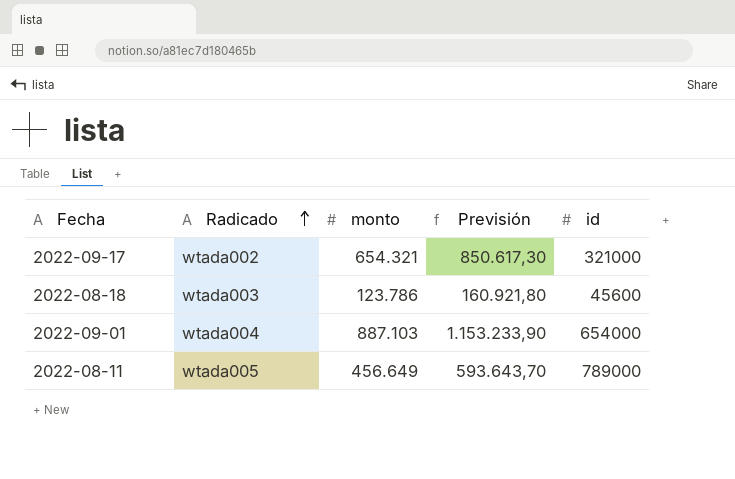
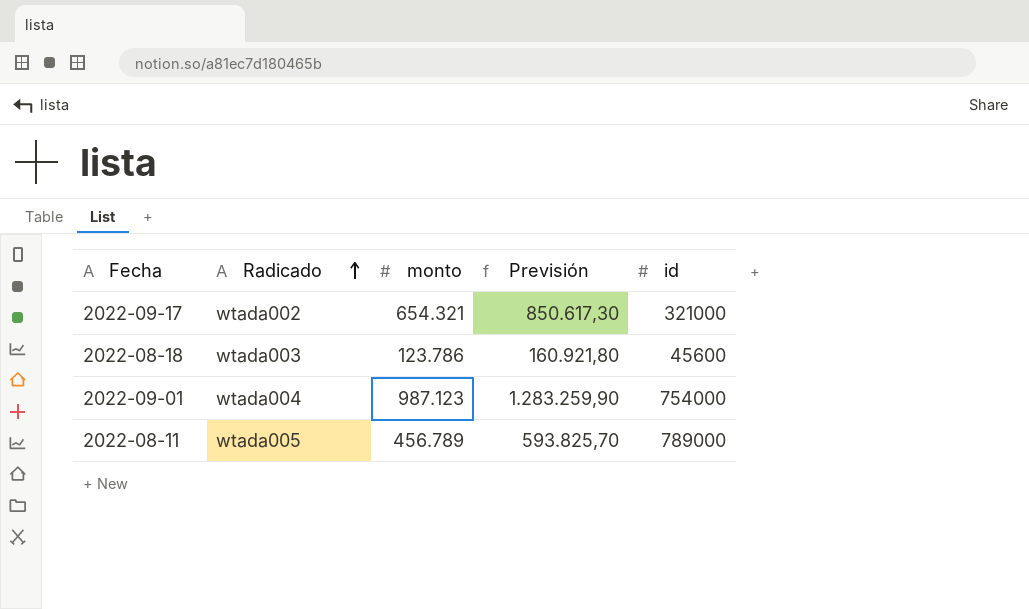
2022-09-01 | monto: 887.103 -> 987.123
2022-09-01 | Previsión: 1.153.233,90 -> 1.283.259,90
2022-09-01 | id: 654000 -> 754000
2022-08-11 | monto: 456.649 -> 456.789
2022-08-11 | Previsión: 593.643,70 -> 593.825,70

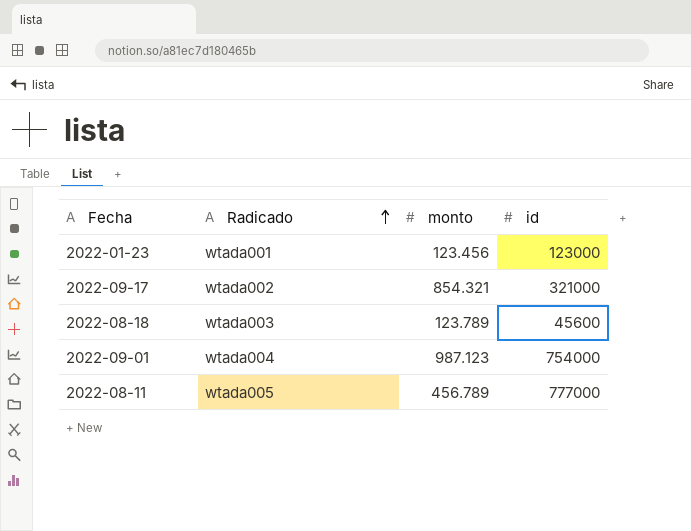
column Previsión | formula: [monto] * 1,3 -> none
row 2022-01-23: none -> wtada001 | 123.456 | 123000
2022-09-17 | monto: 654.321 -> 854.321
2022-08-18 | monto: 123.786 -> 123.789
2022-08-11 | id: 789000 -> 777000

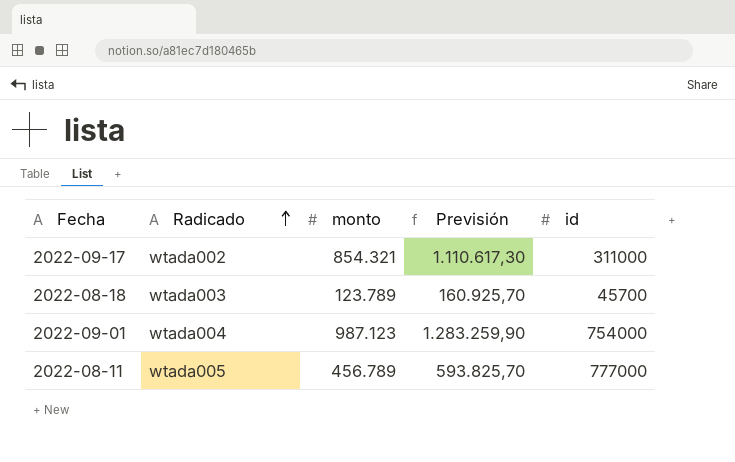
column Previsión | formula: none -> [monto] * 1,3
row 2022-01-23: wtada001 | 123.456 | 123000 -> none
2022-09-17 | id: 321000 -> 311000
2022-08-18 | id: 45600 -> 45700

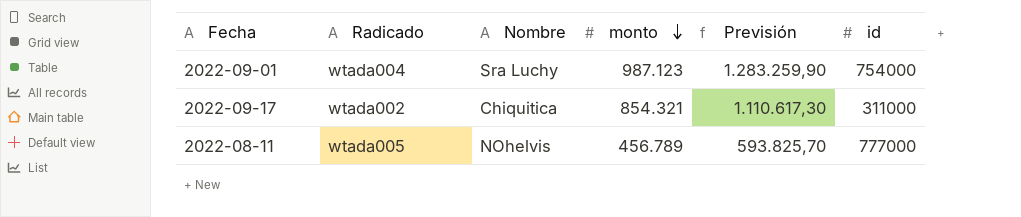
row order: Radicado ascending -> monto descending
column Nombre | position: none -> 3
row 2022-08-18: wtada003 | 123.789 | 160.925,70 | 45700 -> none

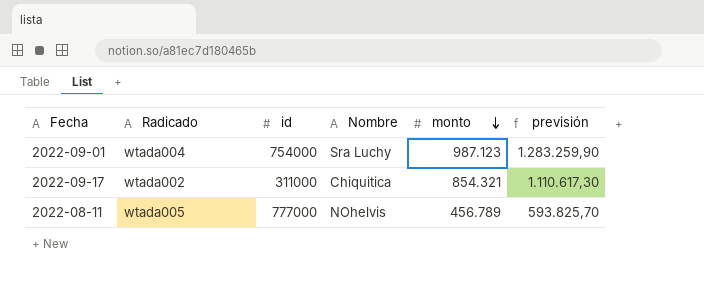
column id | position: 6 -> 3
column name: Previsión -> previsión

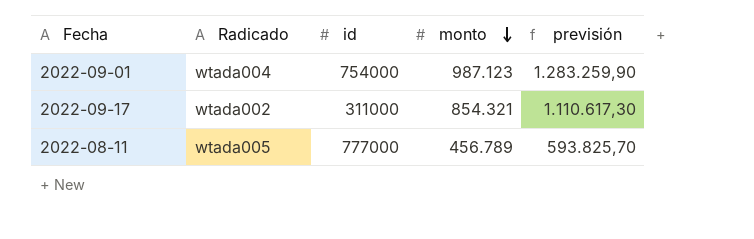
column Nombre | position: 4 -> none

